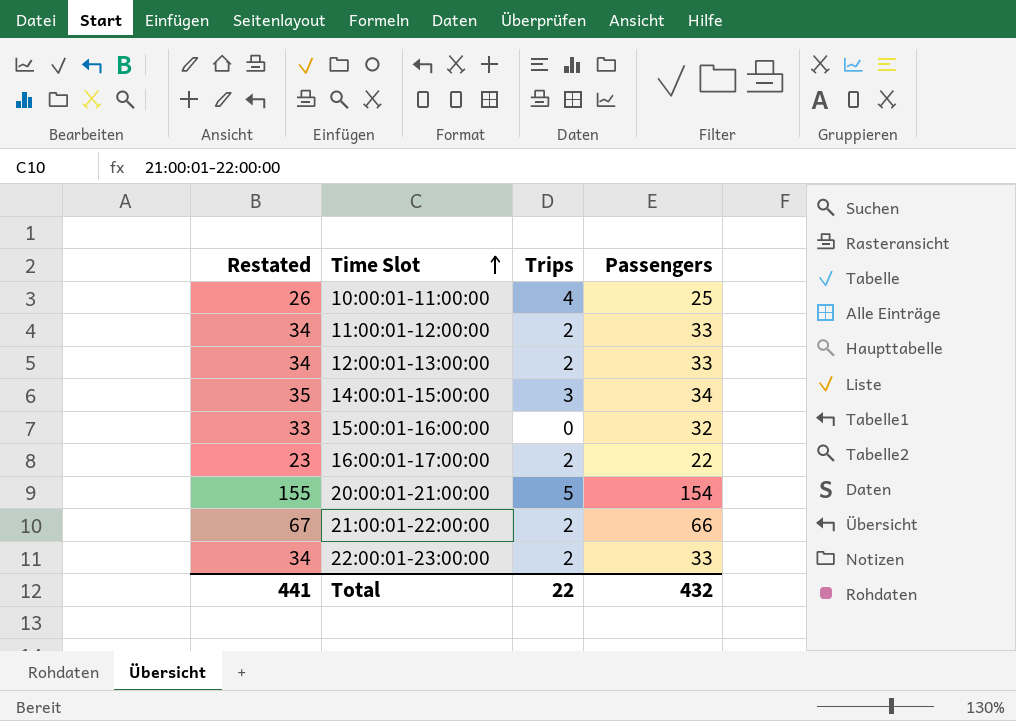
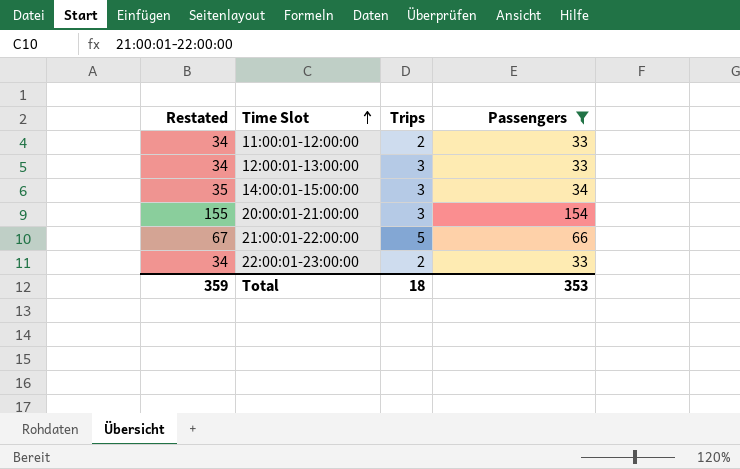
filter: none -> Passengers >= 33
12:00:01-13:00:00 | Trips: 2 -> 3
20:00:01-21:00:00 | Trips: 5 -> 3
21:00:01-22:00:00 | Trips: 2 -> 5
Total | Restated: 441 -> 359
Total | Trips: 22 -> 18
Total | Passengers: 432 -> 353

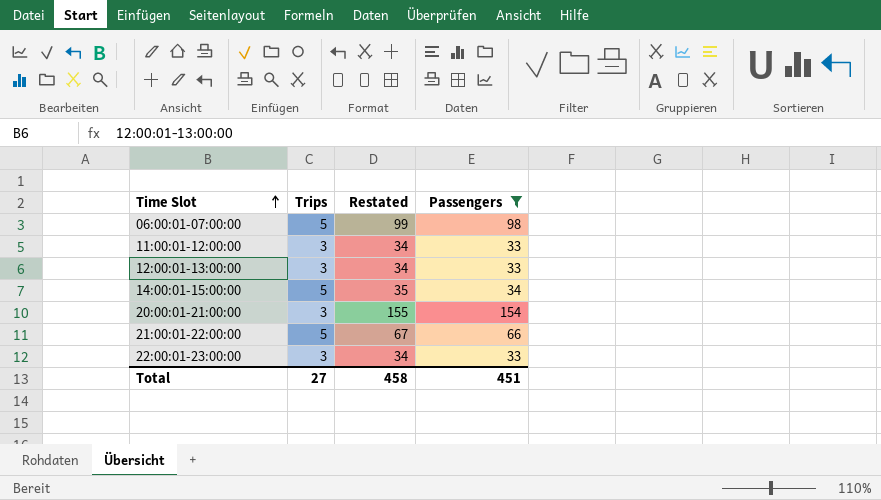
column Restated | position: 1 -> 3
row 06:00:01-07:00:00: none -> 5 | 99 | 98
11:00:01-12:00:00 | Trips: 2 -> 3
14:00:01-15:00:00 | Trips: 3 -> 5
22:00:01-23:00:00 | Trips: 2 -> 3
Total | Trips: 18 -> 27
Total | Restated: 359 -> 458
Total | Passengers: 353 -> 451

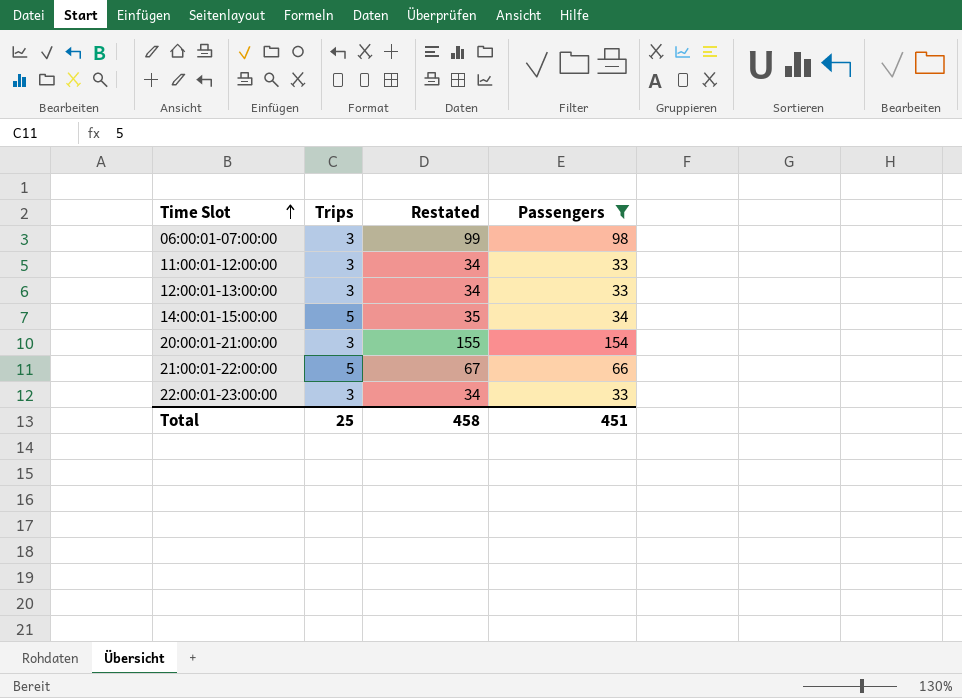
06:00:01-07:00:00 | Trips: 5 -> 3
Total | Trips: 27 -> 25

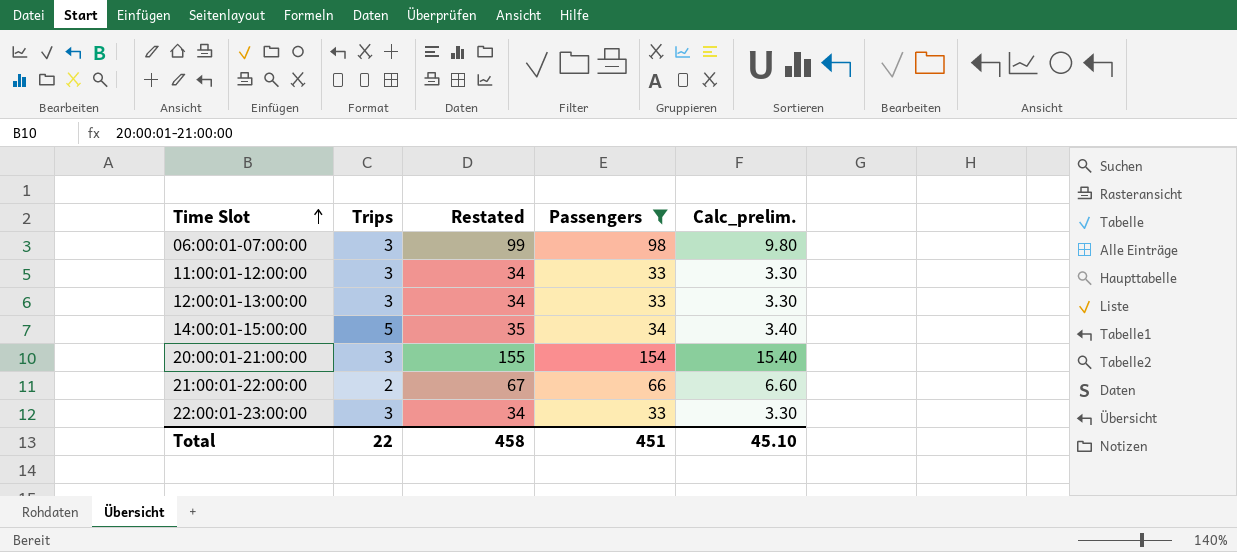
column Calc_prelim. | formula: none -> [Passengers] * 0.1
21:00:01-22:00:00 | Trips: 5 -> 2
Total | Trips: 25 -> 22

